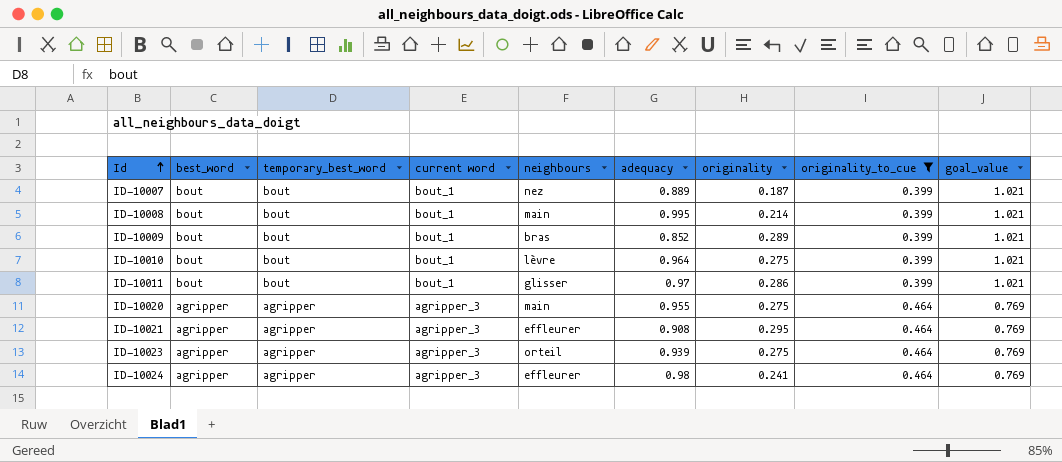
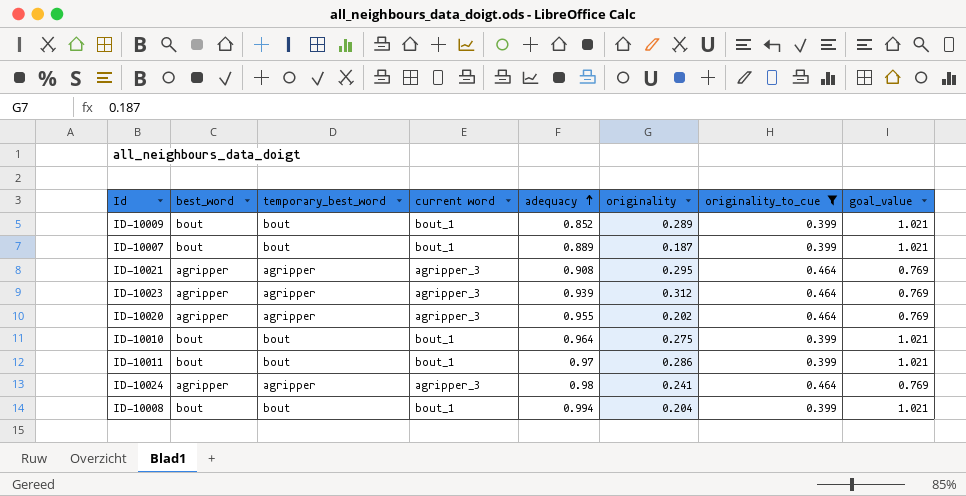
row order: Id ascending -> adequacy ascending
column neighbours | position: 5 -> none
ID-10023 | originality: 0.275 -> 0.312
ID-10020 | originality: 0.275 -> 0.202
ID-10008 | adequacy: 0.995 -> 0.994
ID-10008 | originality: 0.214 -> 0.204

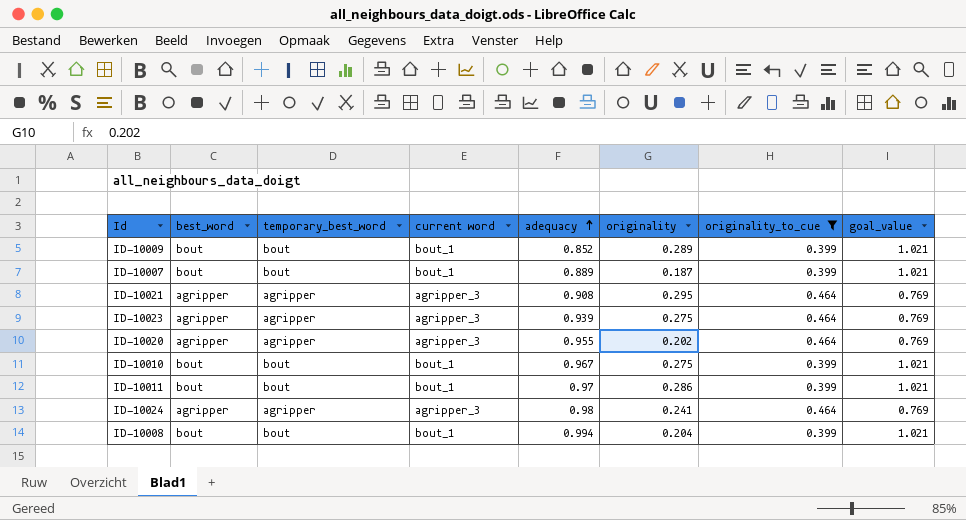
ID-10023 | originality: 0.312 -> 0.275
ID-10010 | adequacy: 0.964 -> 0.967

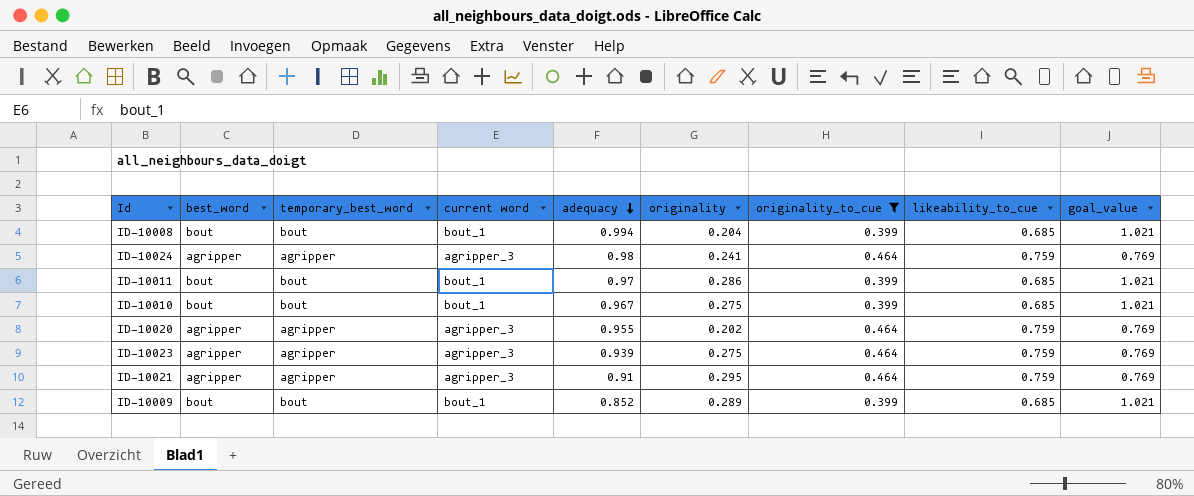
row order: adequacy ascending -> adequacy descending
column likeability_to_cue | position: none -> 8
row ID-10007: bout | bout | bout_1 | 0.889 | 0.187 | 0.399 | 1.021 -> none
ID-10021 | adequacy: 0.908 -> 0.91

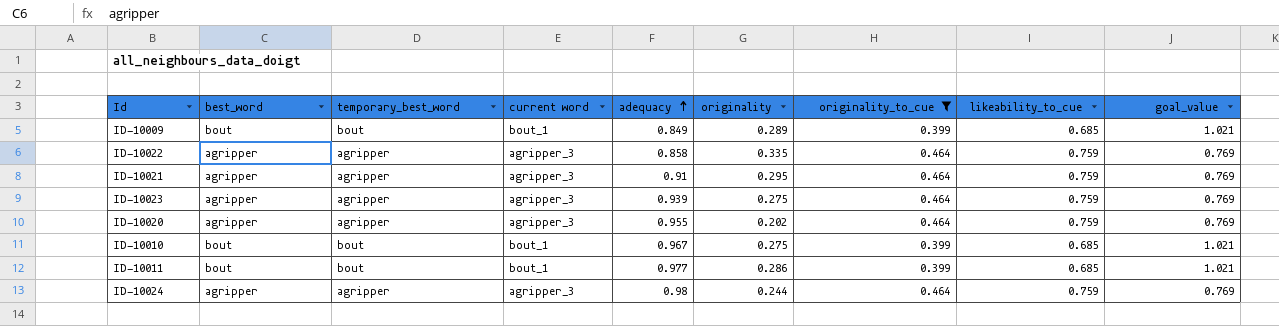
row order: adequacy descending -> adequacy ascending
row ID-10008: bout | bout | bout_1 | 0.994 | 0.204 | 0.399 | 0.685 | 1.021 -> none
ID-10009 | adequacy: 0.852 -> 0.849
row ID-10022: none -> agripper | agripper | agripper_3 | 0.858 | 0.335 | 0.464 | 0.759 | 0.769
ID-10011 | adequacy: 0.97 -> 0.977
ID-10024 | originality: 0.241 -> 0.244

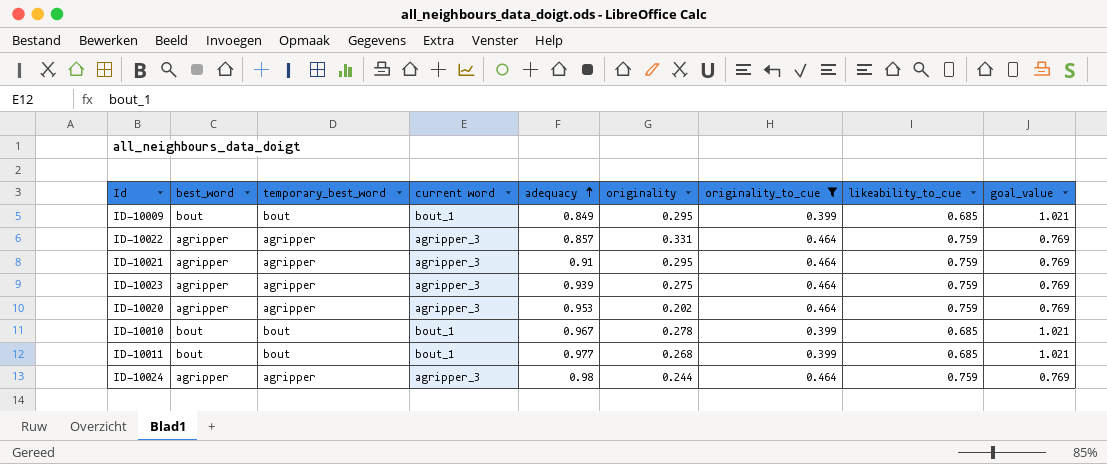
ID-10009 | originality: 0.289 -> 0.295
ID-10022 | adequacy: 0.858 -> 0.857
ID-10022 | originality: 0.335 -> 0.331
ID-10020 | adequacy: 0.955 -> 0.953
ID-10010 | originality: 0.275 -> 0.278
ID-10011 | originality: 0.286 -> 0.268

